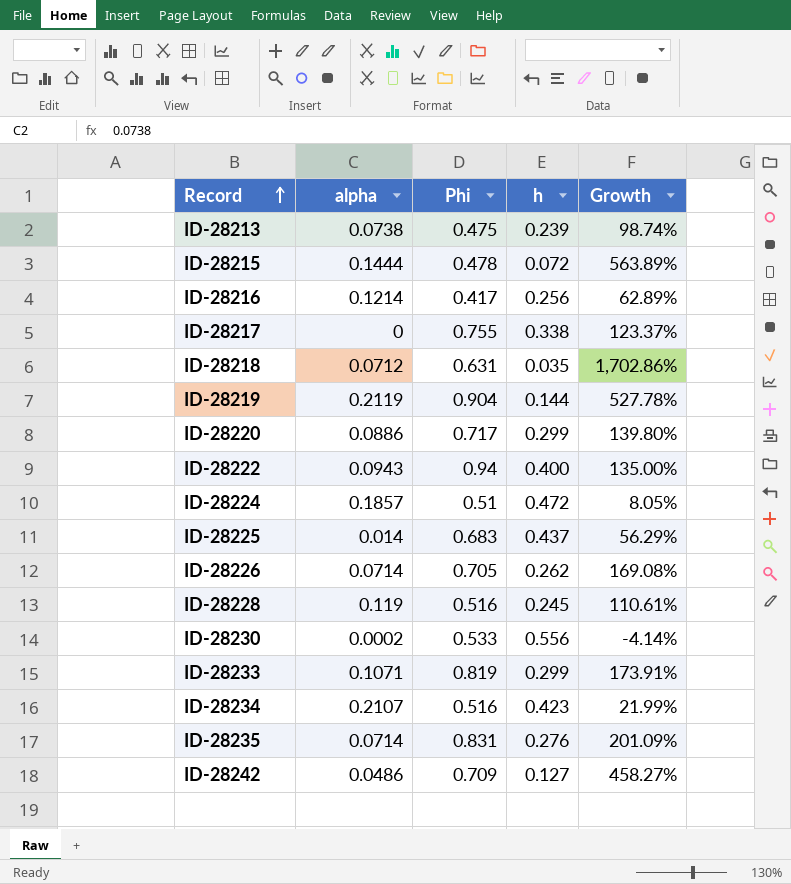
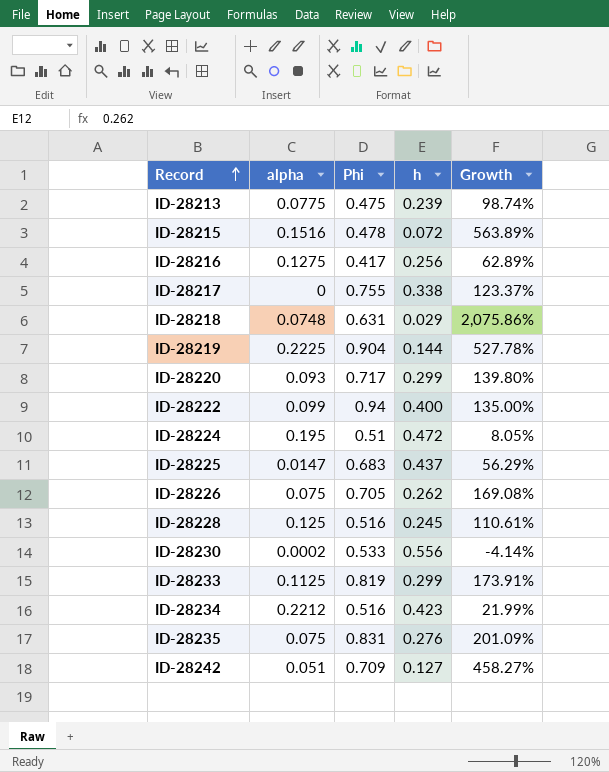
ID-28213 | alpha: 0.0738 -> 0.0775
ID-28215 | alpha: 0.1444 -> 0.1516
ID-28216 | alpha: 0.1214 -> 0.1275
ID-28218 | alpha: 0.0712 -> 0.0748
ID-28218 | h: 0.035 -> 0.029
ID-28218 | Growth: 1,702.86% -> 2,075.86%
ID-28219 | alpha: 0.2119 -> 0.2225
ID-28220 | alpha: 0.0886 -> 0.093
ID-28222 | alpha: 0.0943 -> 0.099
ID-28224 | alpha: 0.1857 -> 0.195
ID-28225 | alpha: 0.014 -> 0.0147
ID-28226 | alpha: 0.0714 -> 0.075
ID-28228 | alpha: 0.119 -> 0.125
ID-28233 | alpha: 0.1071 -> 0.1125
ID-28234 | alpha: 0.2107 -> 0.2212
ID-28235 | alpha: 0.0714 -> 0.075
ID-28242 | alpha: 0.0486 -> 0.051

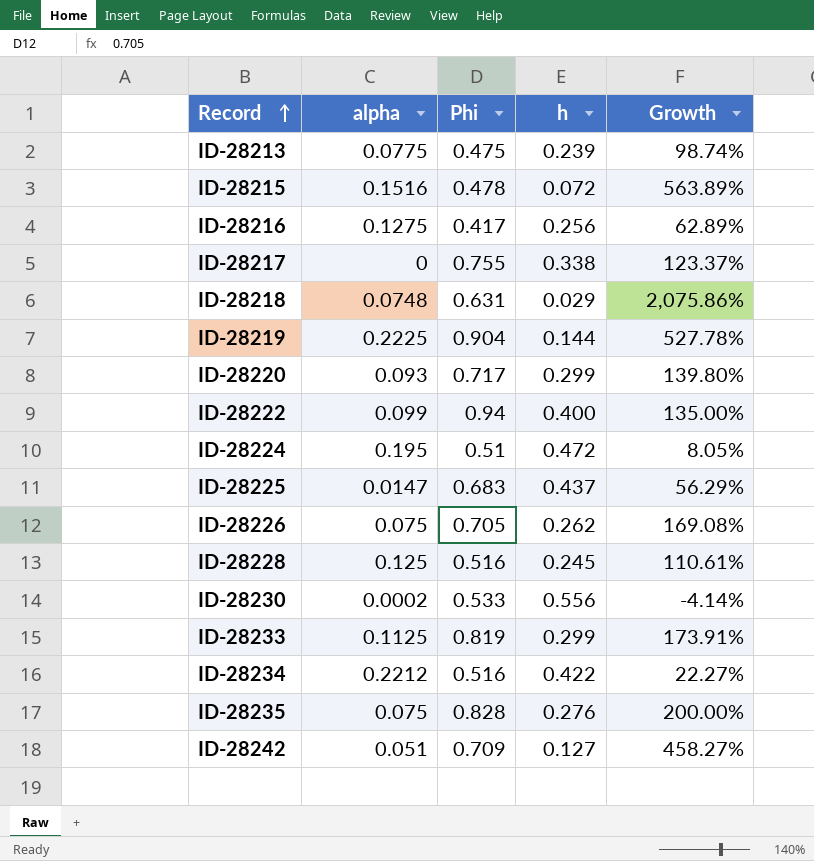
ID-28234 | h: 0.423 -> 0.422
ID-28234 | Growth: 21.99% -> 22.27%
ID-28235 | Phi: 0.831 -> 0.828
ID-28235 | Growth: 201.09% -> 200.00%

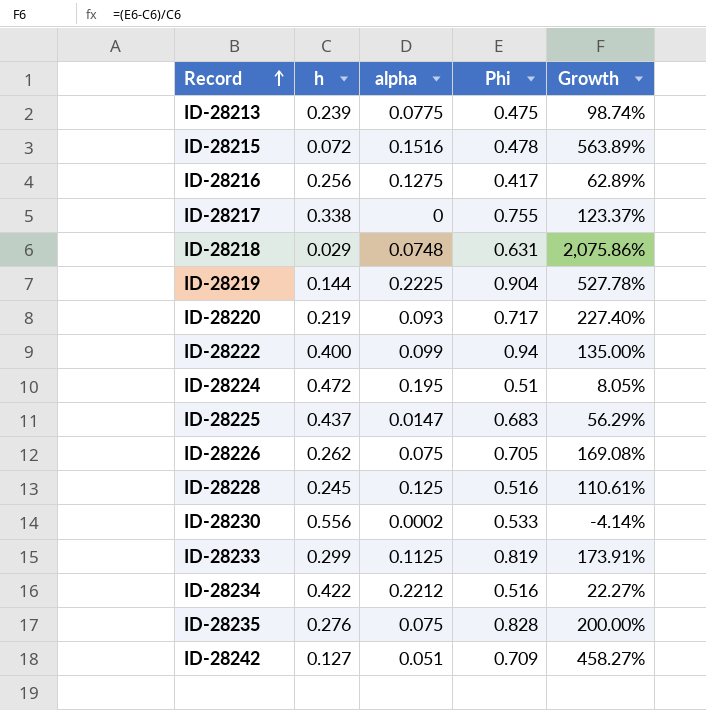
column h | position: 4 -> 2
ID-28220 | h: 0.299 -> 0.219
ID-28220 | Growth: 139.80% -> 227.40%

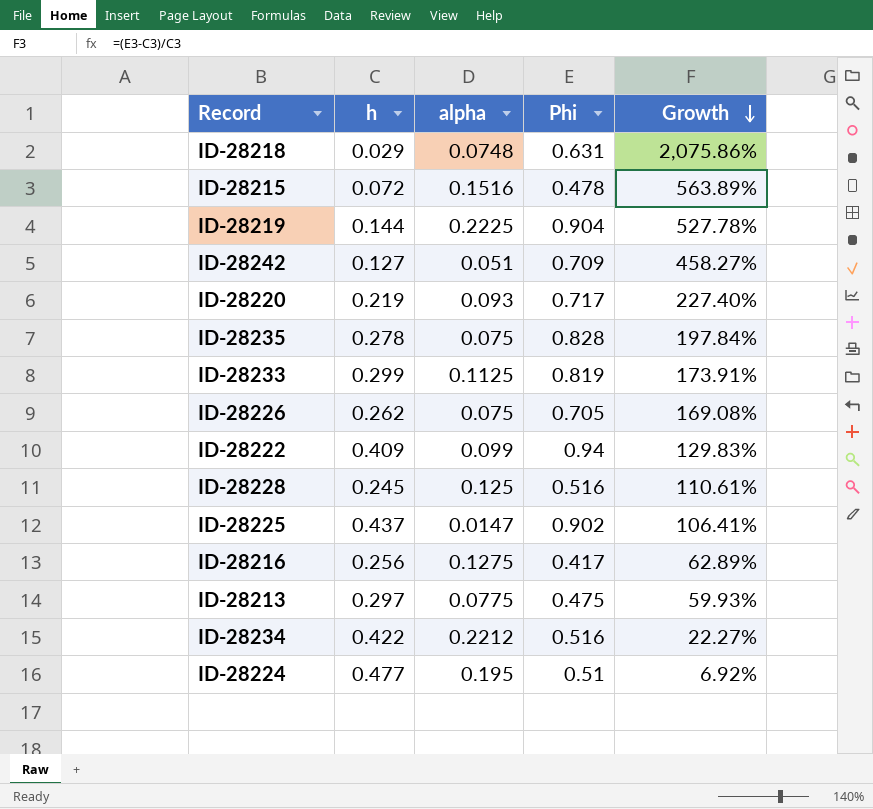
row order: Record ascending -> Growth descending
row ID-28217: 0.338 | 0 | 0.755 | 123.37% -> none
row ID-28230: 0.556 | 0.0002 | 0.533 | -4.14% -> none
ID-28235 | h: 0.276 -> 0.278
ID-28235 | Growth: 200.00% -> 197.84%
ID-28222 | h: 0.400 -> 0.409
ID-28222 | Growth: 135.00% -> 129.83%
ID-28225 | Phi: 0.683 -> 0.902
ID-28225 | Growth: 56.29% -> 106.41%
ID-28213 | h: 0.239 -> 0.297
ID-28213 | Growth: 98.74% -> 59.93%
ID-28224 | h: 0.472 -> 0.477
ID-28224 | Growth: 8.05% -> 6.92%

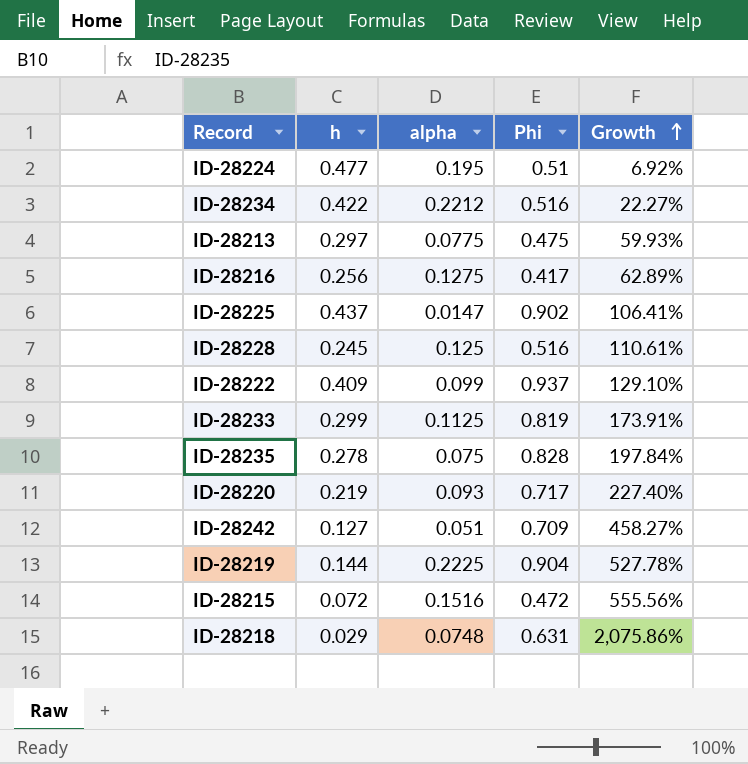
row order: Growth descending -> Growth ascending
row ID-28226: 0.262 | 0.075 | 0.705 | 169.08% -> none
ID-28222 | Phi: 0.94 -> 0.937
ID-28222 | Growth: 129.83% -> 129.10%
ID-28215 | Phi: 0.478 -> 0.472
ID-28215 | Growth: 563.89% -> 555.56%

